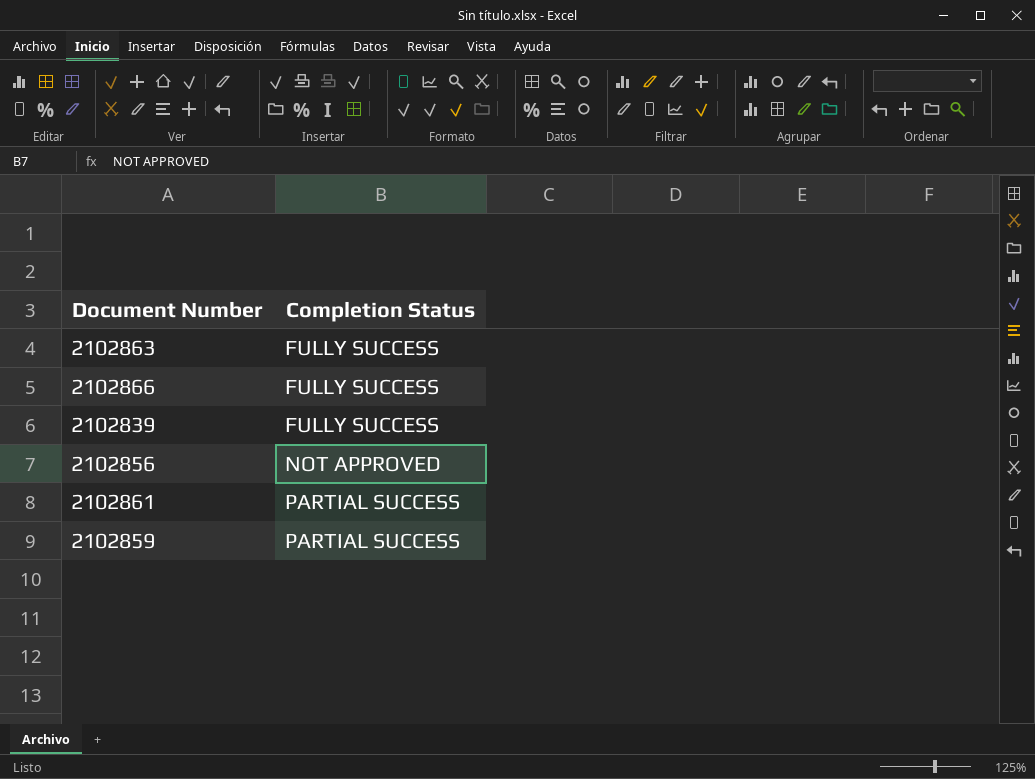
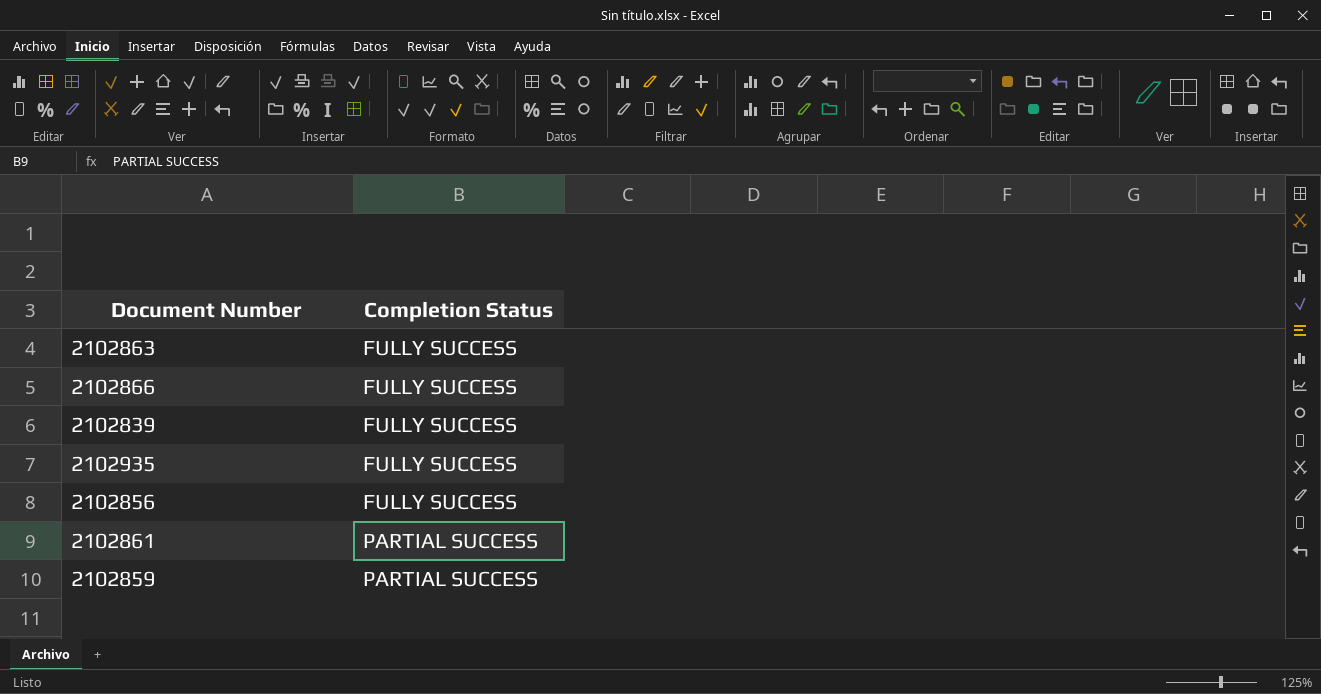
row 2102935: none -> FULLY SUCCESS
2102856 | Completion Status: NOT APPROVED -> FULLY SUCCESS

